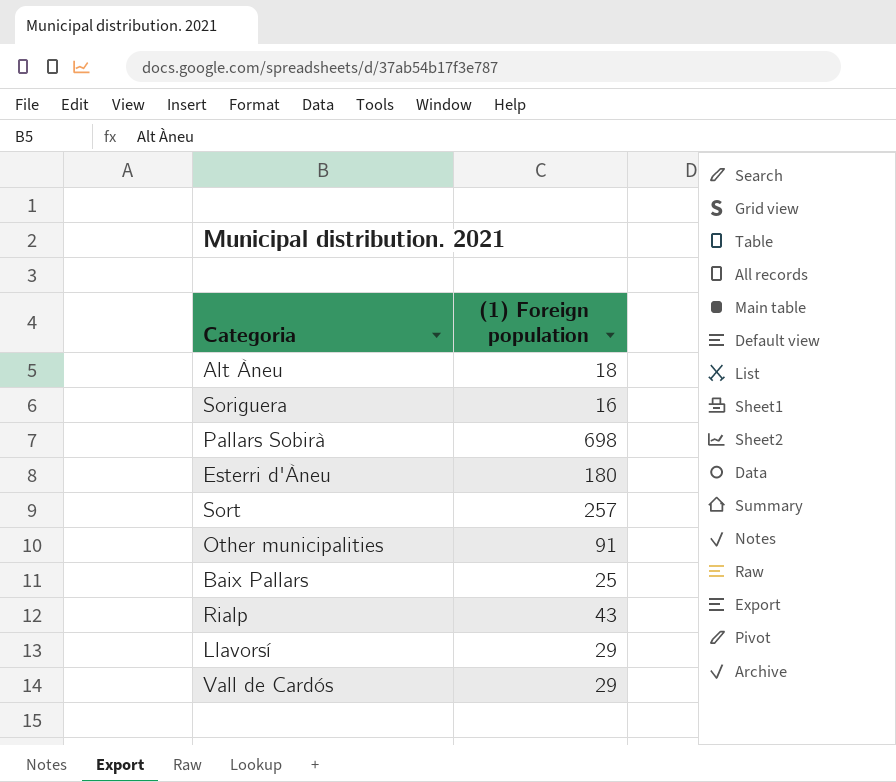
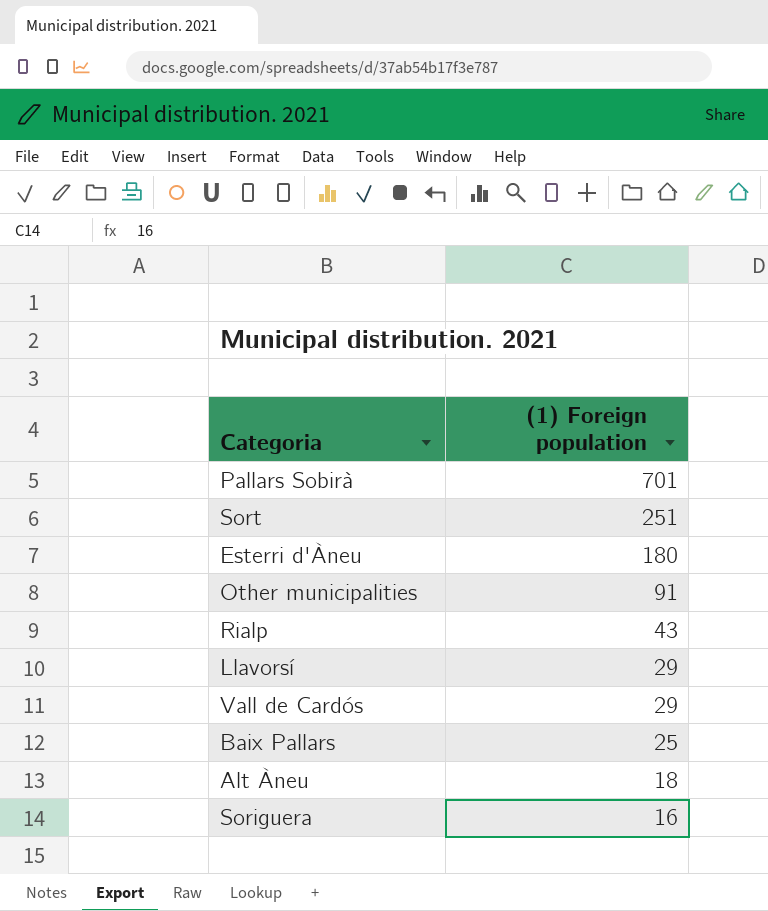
row order: none -> (1) Foreign population descending
Pallars Sobirà | (1) Foreign population: 698 -> 701
Sort | (1) Foreign population: 257 -> 251

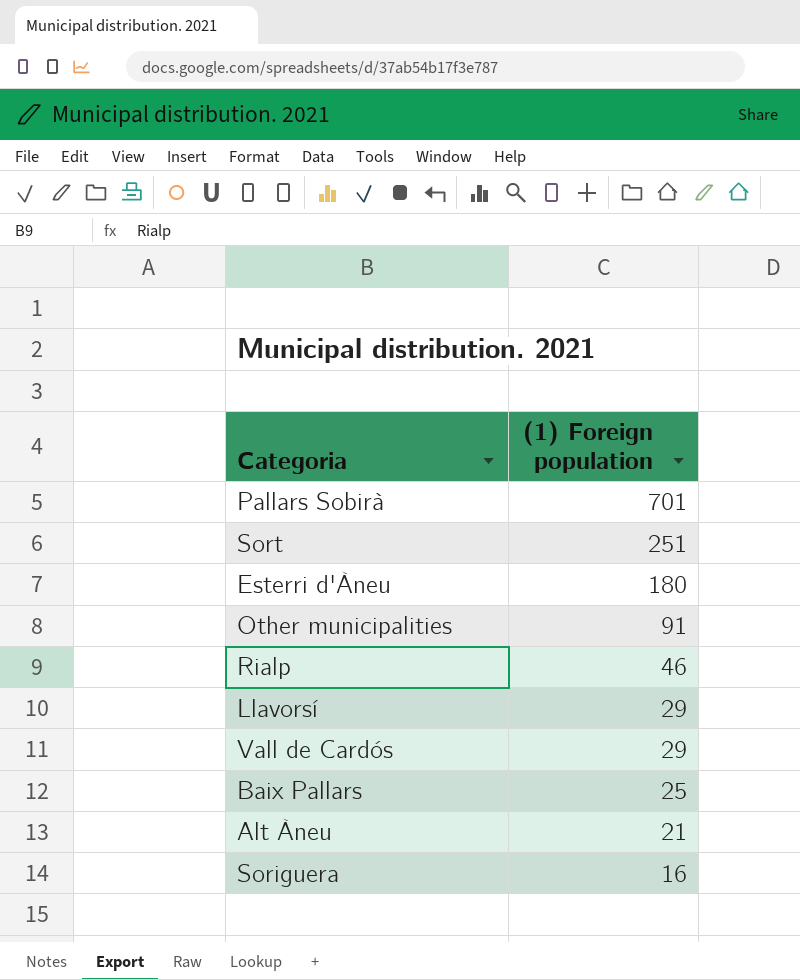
Rialp | (1) Foreign population: 43 -> 46
Alt Àneu | (1) Foreign population: 18 -> 21

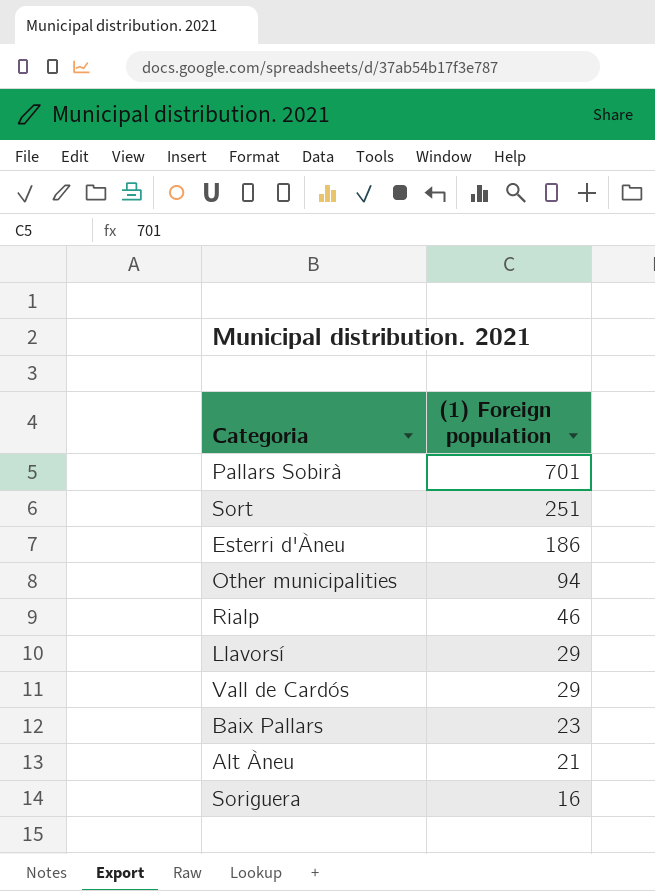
Esterri d'Àneu | (1) Foreign population: 180 -> 186
Other municipalities | (1) Foreign population: 91 -> 94
Baix Pallars | (1) Foreign population: 25 -> 23

